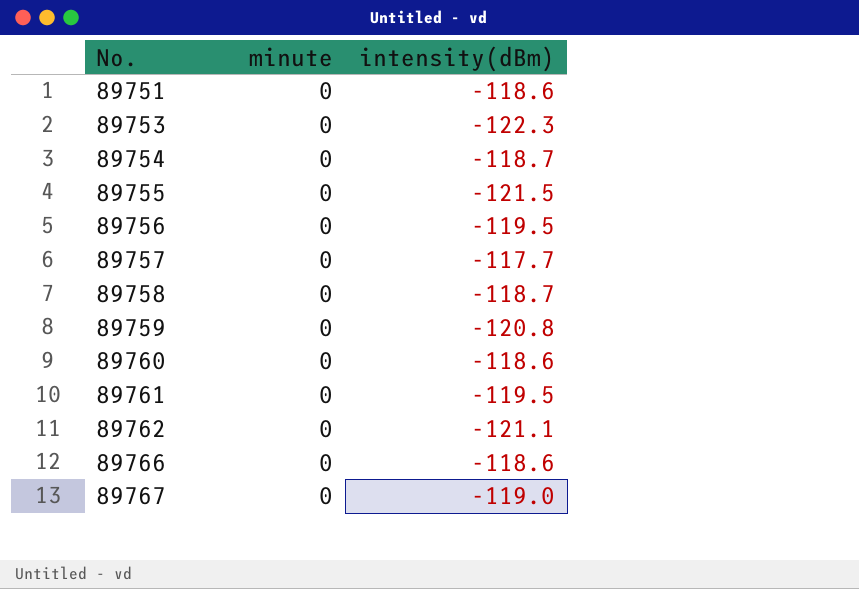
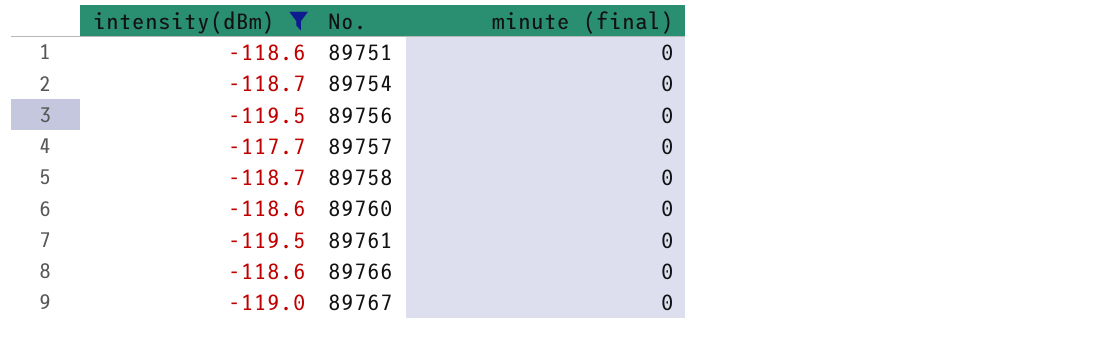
filter: none -> intensity(dBm) >= -119.5
column intensity(dBm) | position: 3 -> 1
column name: minute -> minute (final)

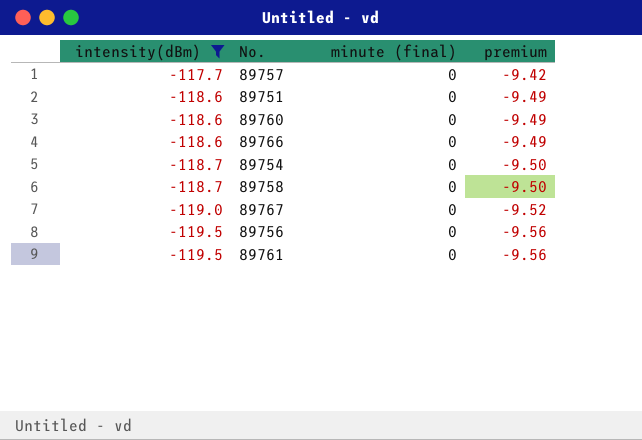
row order: No. ascending -> intensity(dBm) descending
column premium | formula: none -> [intensity(dBm)] * 0.08

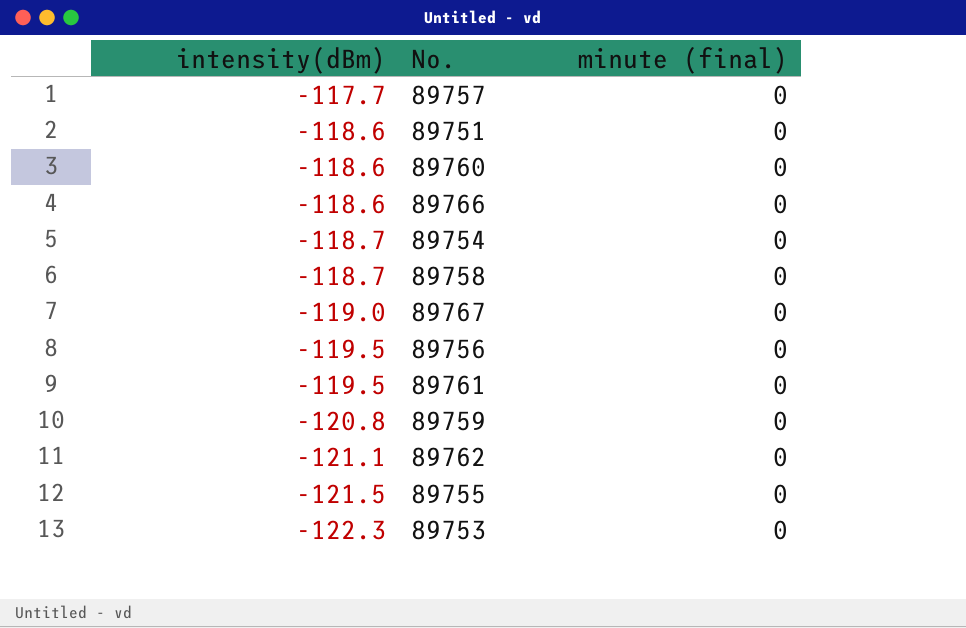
filter: intensity(dBm) >= -119.5 -> none
column premium | formula: [intensity(dBm)] * 0.08 -> none

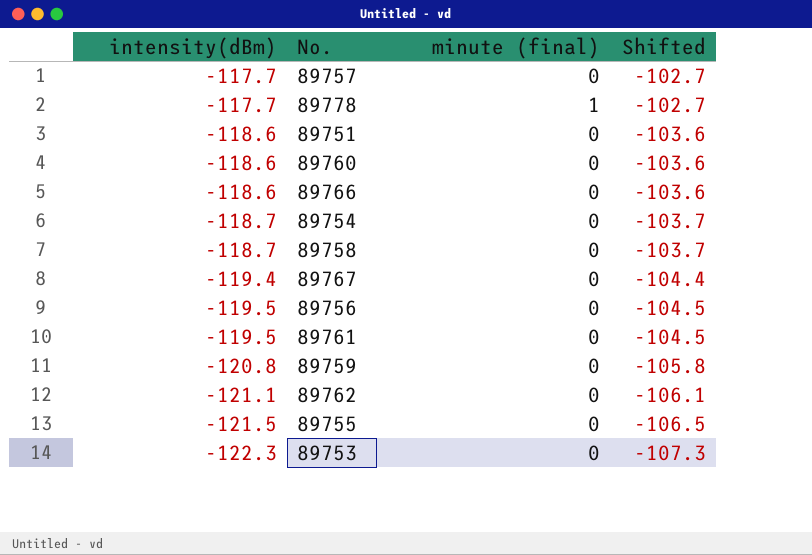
column Shifted | formula: none -> [intensity(dBm)] + 15
row 89778: none -> -117.7 | 1 | -102.7
89767 | intensity(dBm): -119.0 -> -119.4

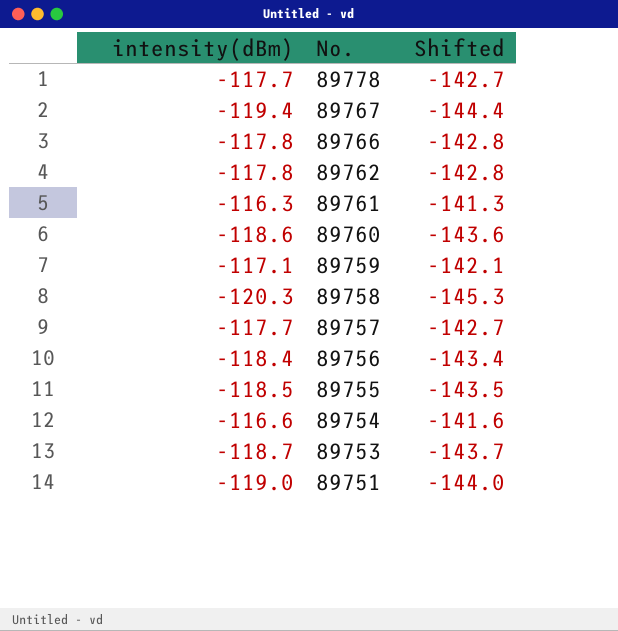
row order: intensity(dBm) descending -> No. descending
column minute (final) | position: 3 -> none
column Shifted | formula: [intensity(dBm)] + 15 -> [intensity(dBm)] - 25
89766 | intensity(dBm): -118.6 -> -117.8
89762 | intensity(dBm): -121.1 -> -117.8
89761 | intensity(dBm): -119.5 -> -116.3
89759 | intensity(dBm): -120.8 -> -117.1
89758 | intensity(dBm): -118.7 -> -120.3
89756 | intensity(dBm): -119.5 -> -118.4
89755 | intensity(dBm): -121.5 -> -118.5
89754 | intensity(dBm): -118.7 -> -116.6
89753 | intensity(dBm): -122.3 -> -118.7
89751 | intensity(dBm): -118.6 -> -119.0

